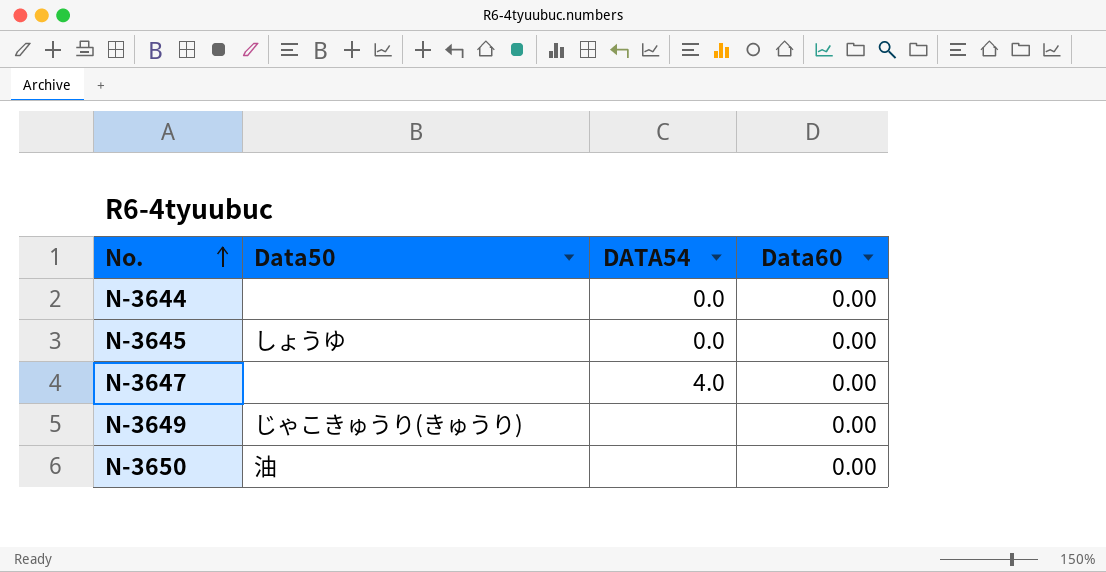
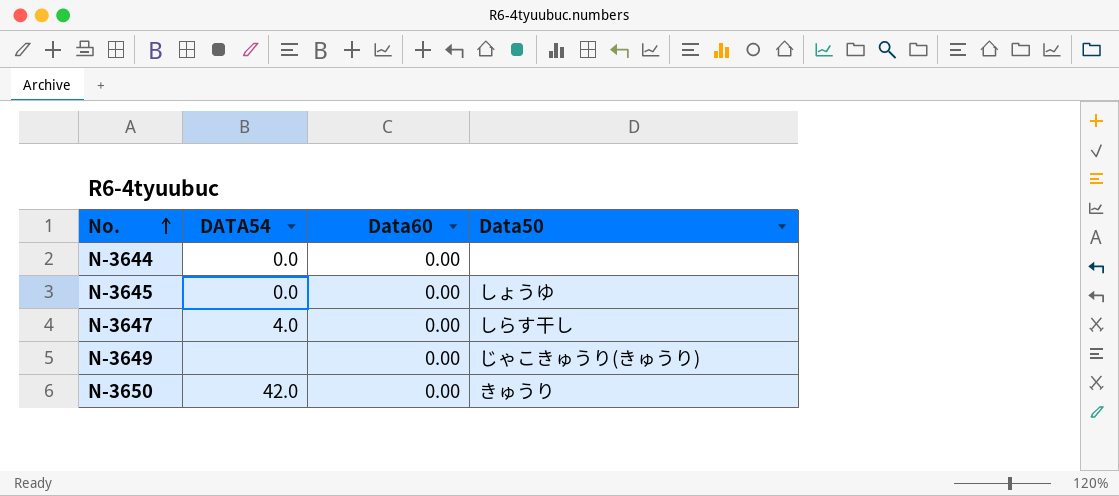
column Data50 | position: 2 -> 4
N-3647 | Data50: none -> しらす干し
N-3650 | DATA54: none -> 42.0
N-3650 | Data50: 油 -> きゅうり

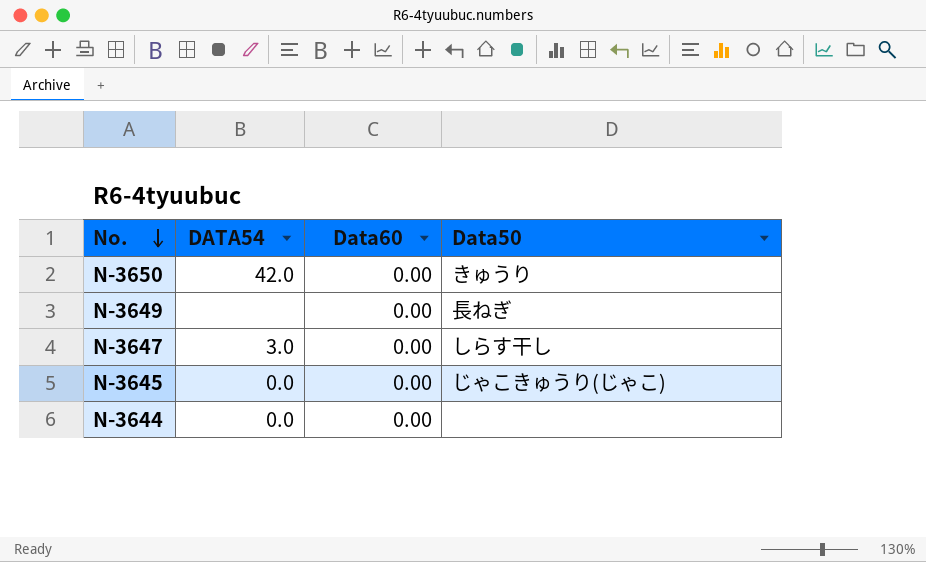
row order: No. ascending -> No. descending
N-3649 | Data50: じゃこきゅうり(きゅうり) -> 長ねぎ
N-3647 | DATA54: 4.0 -> 3.0
N-3645 | Data50: しょうゆ -> じゃこきゅうり(じゃこ)

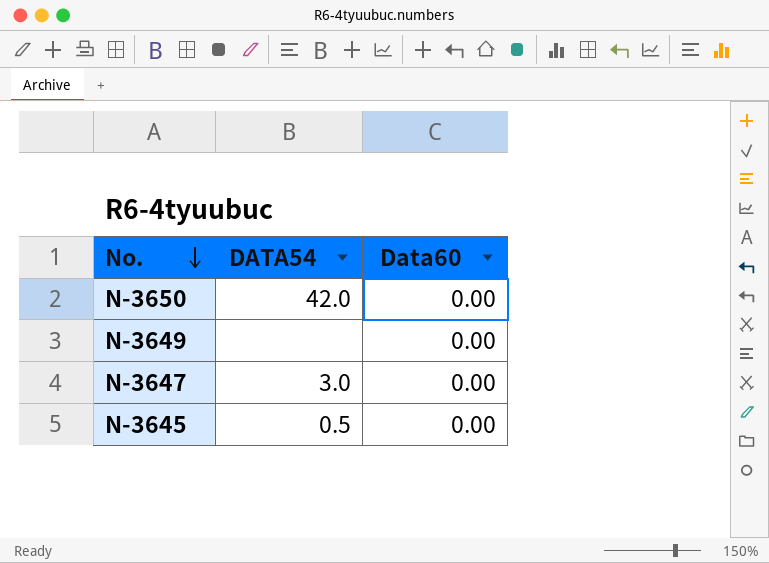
column Data50 | position: 4 -> none
row N-3644: 0.0 | 0.00 | none -> none
N-3645 | DATA54: 0.0 -> 0.5

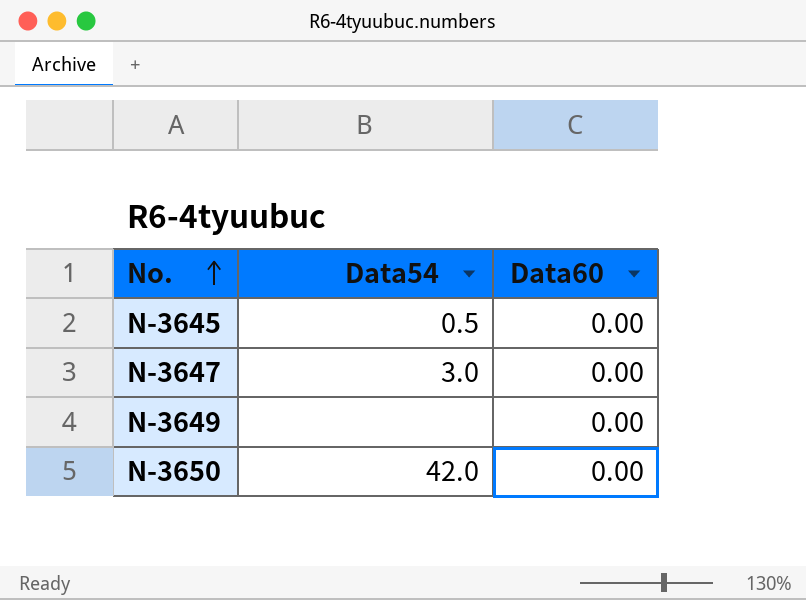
row order: No. descending -> No. ascending
column name: DATA54 -> Data54

